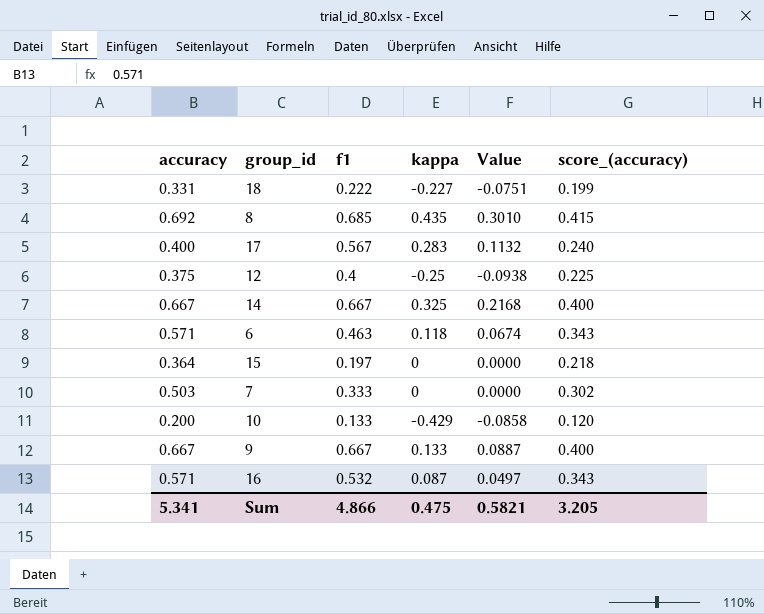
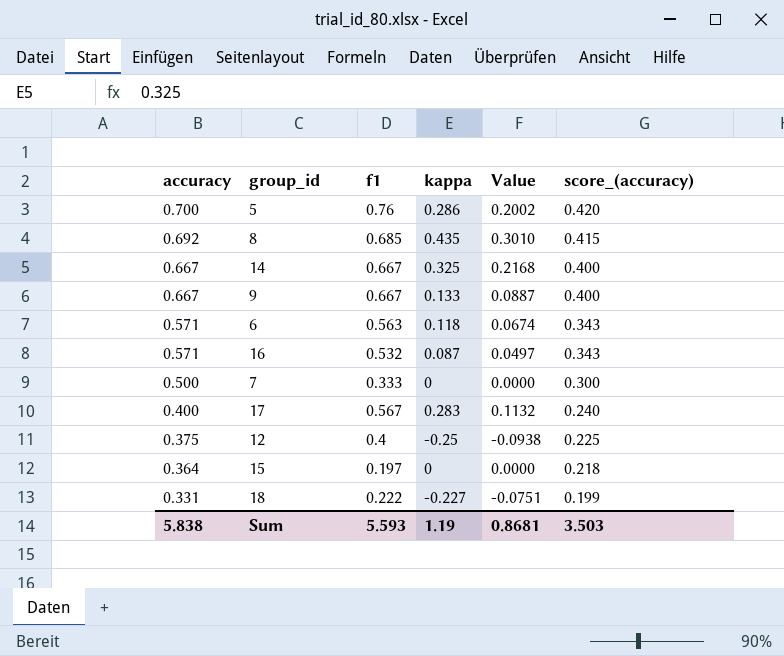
row order: none -> accuracy descending
row 10: 0.200 | 0.133 | -0.429 | -0.0858 | 0.120 -> none
row 5: none -> 0.700 | 0.76 | 0.286 | 0.2002 | 0.420
6 | f1: 0.463 -> 0.563
7 | accuracy: 0.503 -> 0.500
7 | score_(accuracy): 0.302 -> 0.300
Sum | accuracy: 5.341 -> 5.838
Sum | f1: 4.866 -> 5.593
Sum | kappa: 0.475 -> 1.19
Sum | Value: 0.5821 -> 0.8681
Sum | score_(accuracy): 3.205 -> 3.503

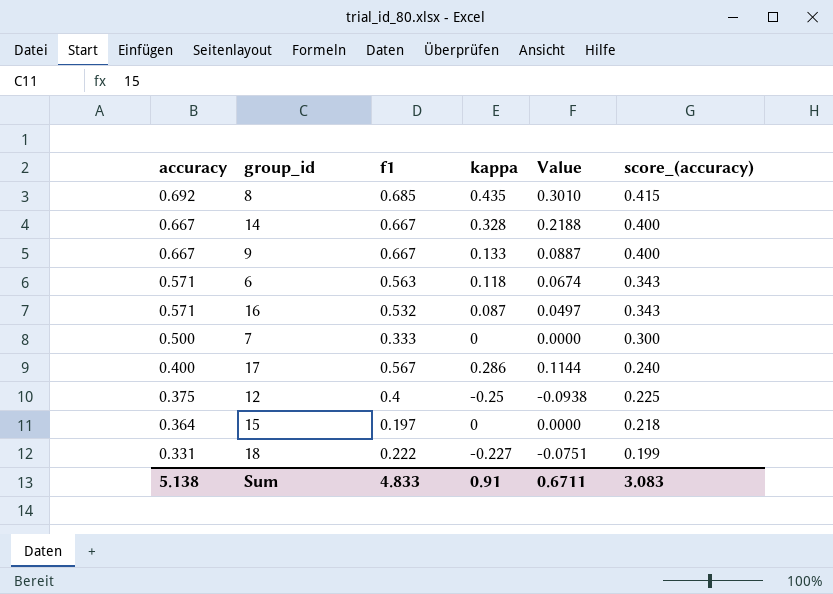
row 5: 0.700 | 0.76 | 0.286 | 0.2002 | 0.420 -> none
14 | kappa: 0.325 -> 0.328
14 | Value: 0.2168 -> 0.2188
17 | kappa: 0.283 -> 0.286
17 | Value: 0.1132 -> 0.1144
Sum | accuracy: 5.838 -> 5.138
Sum | f1: 5.593 -> 4.833
Sum | kappa: 1.19 -> 0.91
Sum | Value: 0.8681 -> 0.6711
Sum | score_(accuracy): 3.503 -> 3.083

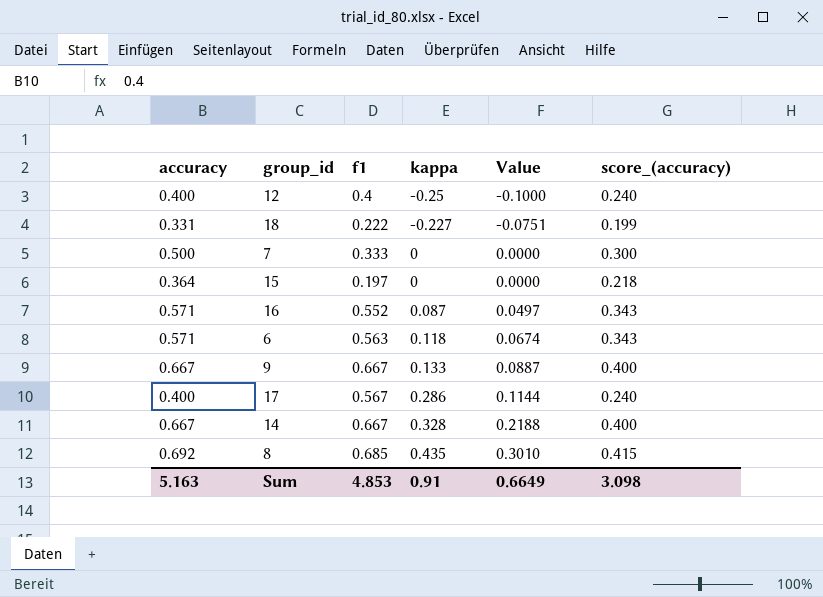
row order: accuracy descending -> kappa ascending
12 | accuracy: 0.375 -> 0.400
12 | Value: -0.0938 -> -0.1000
12 | score_(accuracy): 0.225 -> 0.240
16 | f1: 0.532 -> 0.552
Sum | accuracy: 5.138 -> 5.163
Sum | f1: 4.833 -> 4.853
Sum | Value: 0.6711 -> 0.6649
Sum | score_(accuracy): 3.083 -> 3.098

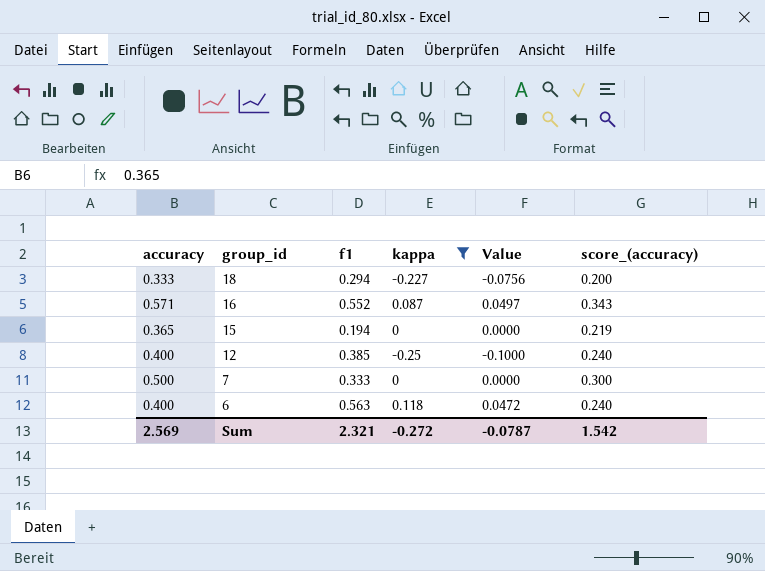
filter: none -> kappa <= 0.118
row order: kappa ascending -> group_id descending
18 | accuracy: 0.331 -> 0.333
18 | f1: 0.222 -> 0.294
18 | Value: -0.0751 -> -0.0756
18 | score_(accuracy): 0.199 -> 0.200
15 | accuracy: 0.364 -> 0.365
15 | f1: 0.197 -> 0.194
15 | score_(accuracy): 0.218 -> 0.219
12 | f1: 0.4 -> 0.385
6 | accuracy: 0.571 -> 0.400
6 | Value: 0.0674 -> 0.0472
6 | score_(accuracy): 0.343 -> 0.240
Sum | accuracy: 5.163 -> 2.569
Sum | f1: 4.853 -> 2.321
Sum | kappa: 0.91 -> -0.272
Sum | Value: 0.6649 -> -0.0787
Sum | score_(accuracy): 3.098 -> 1.542

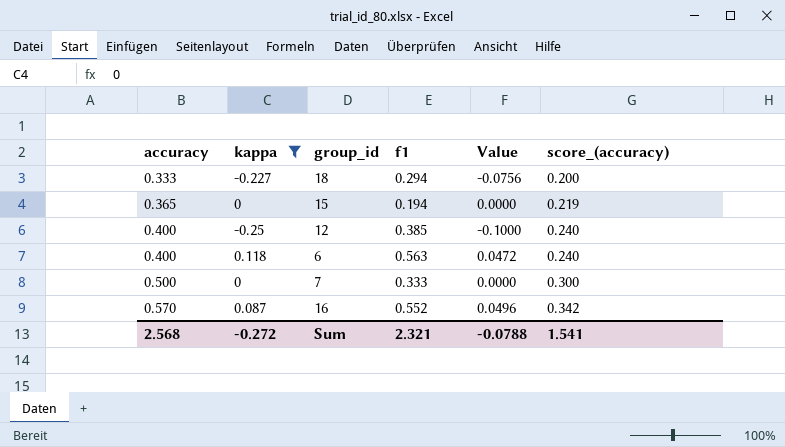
row order: group_id descending -> accuracy ascending
column kappa | position: 4 -> 2
16 | accuracy: 0.571 -> 0.570
16 | Value: 0.0497 -> 0.0496
16 | score_(accuracy): 0.343 -> 0.342
Sum | accuracy: 2.569 -> 2.568
Sum | Value: -0.0787 -> -0.0788
Sum | score_(accuracy): 1.542 -> 1.541

